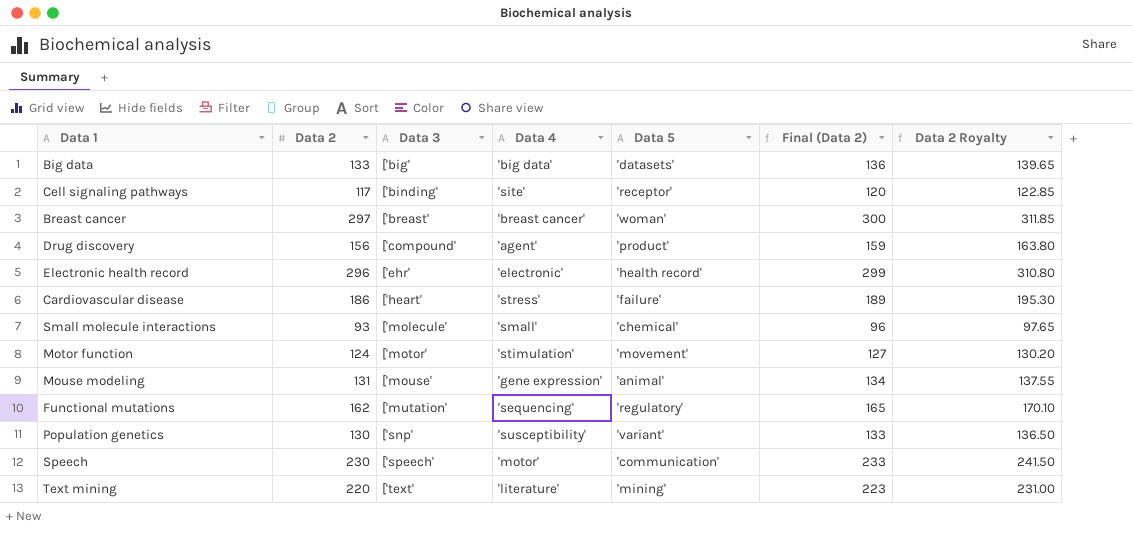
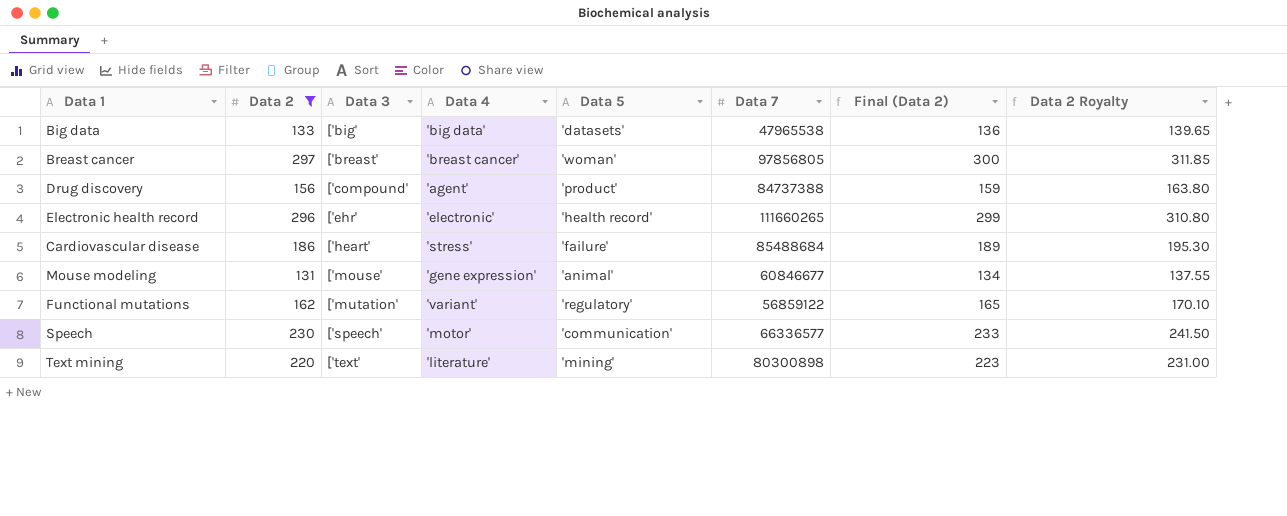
filter: none -> Data 2 >= 131
column Data 7 | position: none -> 6
Functional mutations | Data 4: 'sequencing' -> 'variant'

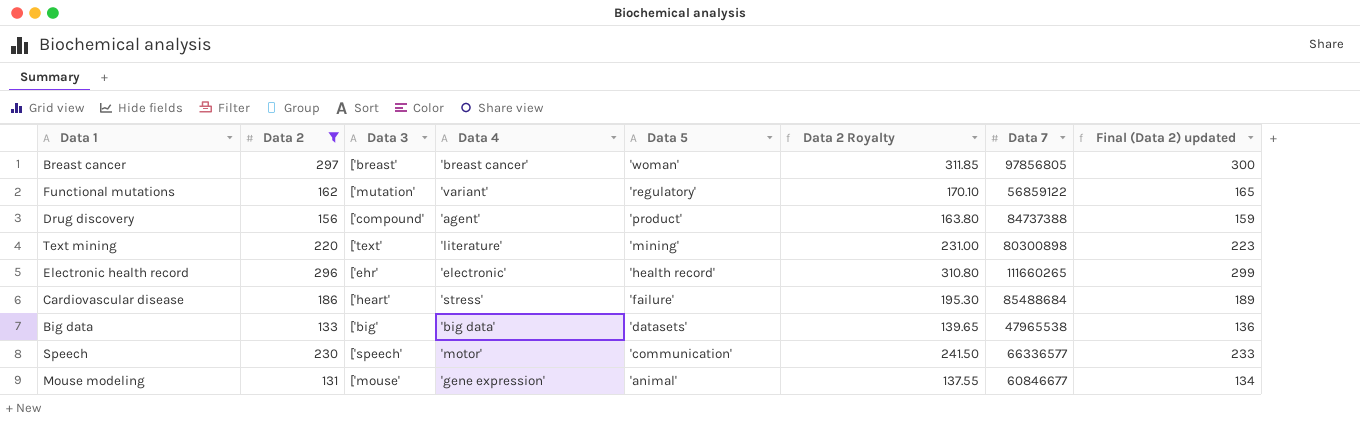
row order: Data 3 ascending -> Data 5 descending
column Data 2 Royalty | position: 8 -> 6
column name: Final (Data 2) -> Final (Data 2) updated

